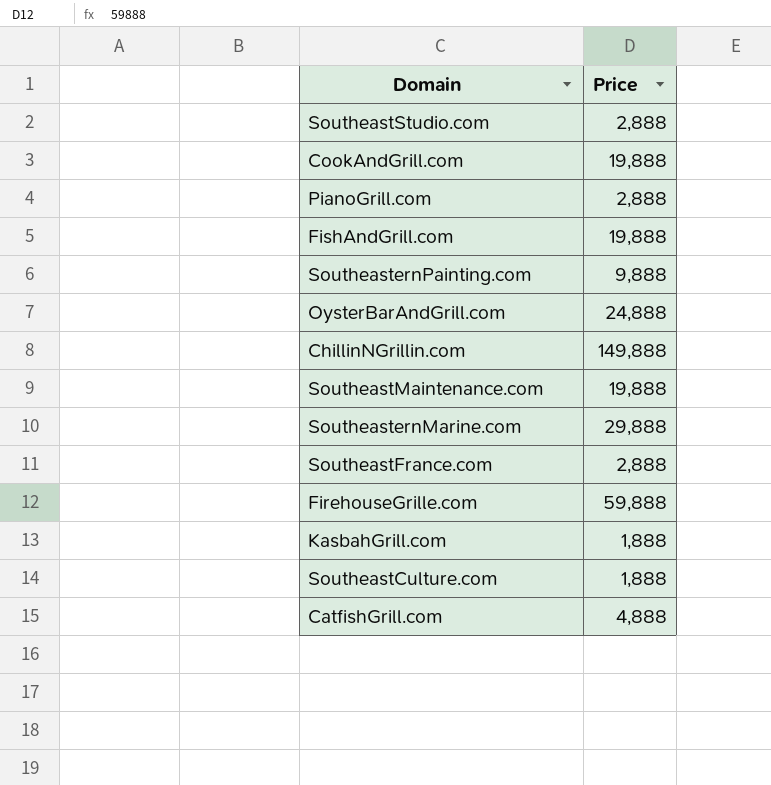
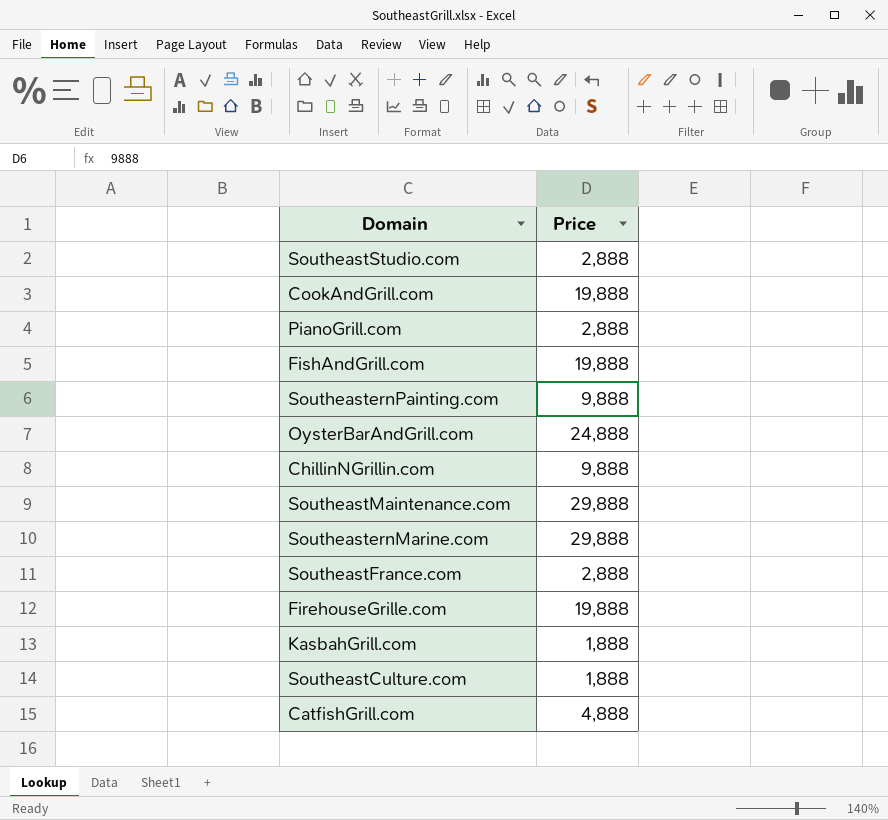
ChillinNGrillin.com | Price: 149,888 -> 9,888
SoutheastMaintenance.com | Price: 19,888 -> 29,888
FirehouseGrille.com | Price: 59,888 -> 19,888

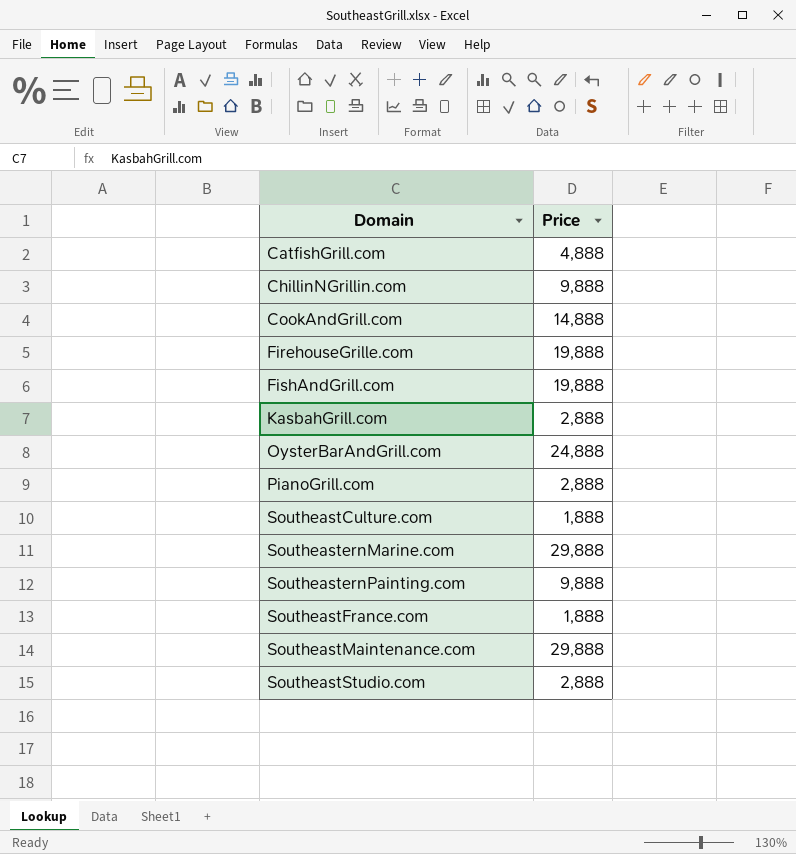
row order: none -> Domain ascending
CookAndGrill.com | Price: 19,888 -> 14,888
KasbahGrill.com | Price: 1,888 -> 2,888
SoutheastFrance.com | Price: 2,888 -> 1,888

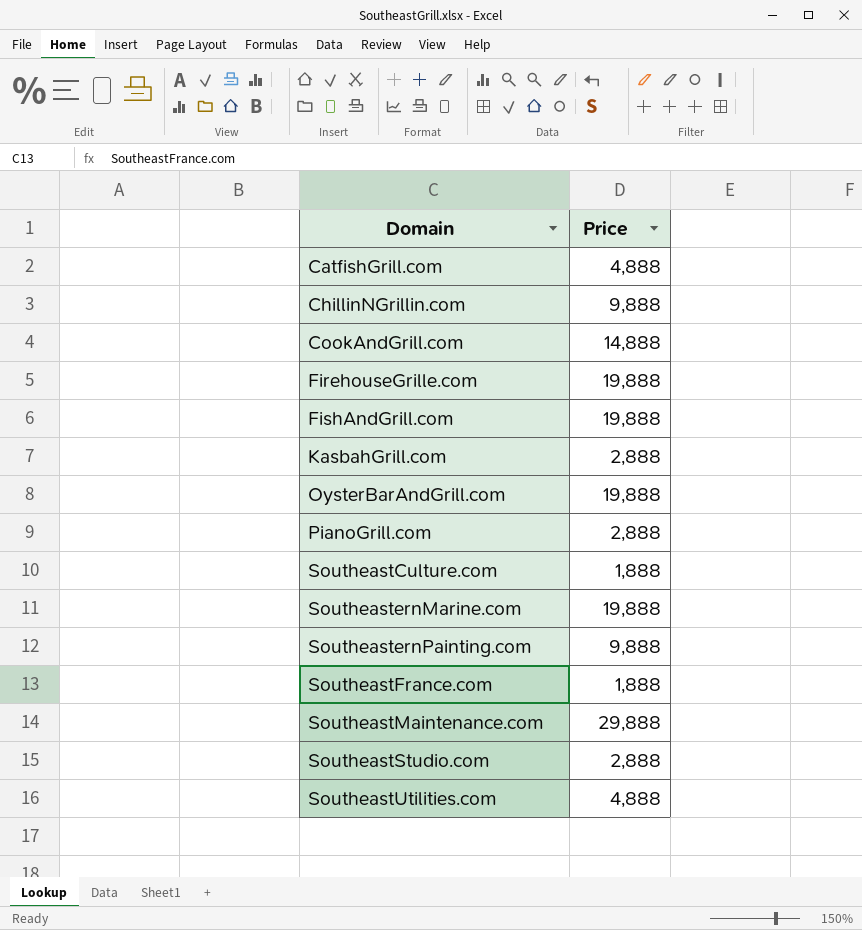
OysterBarAndGrill.com | Price: 24,888 -> 19,888
SoutheasternMarine.com | Price: 29,888 -> 19,888
row SoutheastUtilities.com: none -> 4,888

